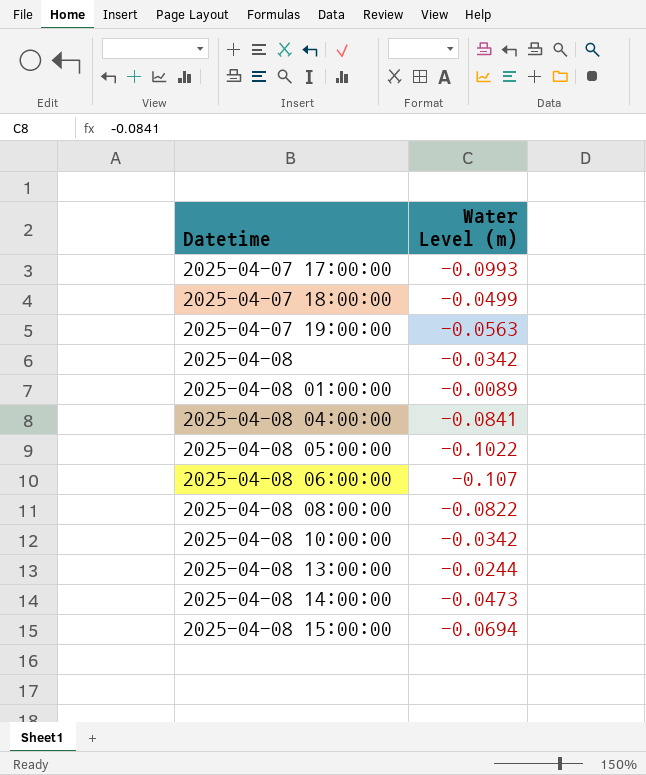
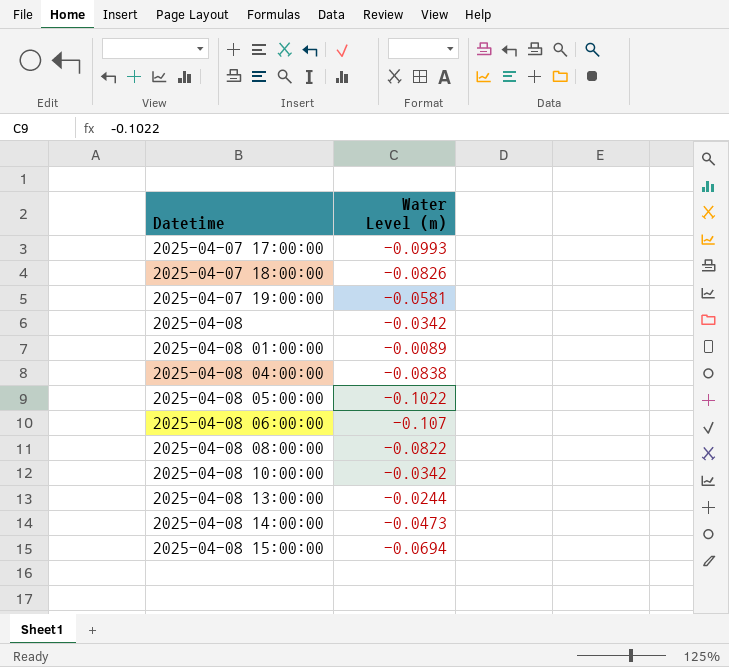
2025-04-07 18:00:00 | Water Level (m): -0.0499 -> -0.0826
2025-04-07 19:00:00 | Water Level (m): -0.0563 -> -0.0581
2025-04-08 04:00:00 | Water Level (m): -0.0841 -> -0.0838

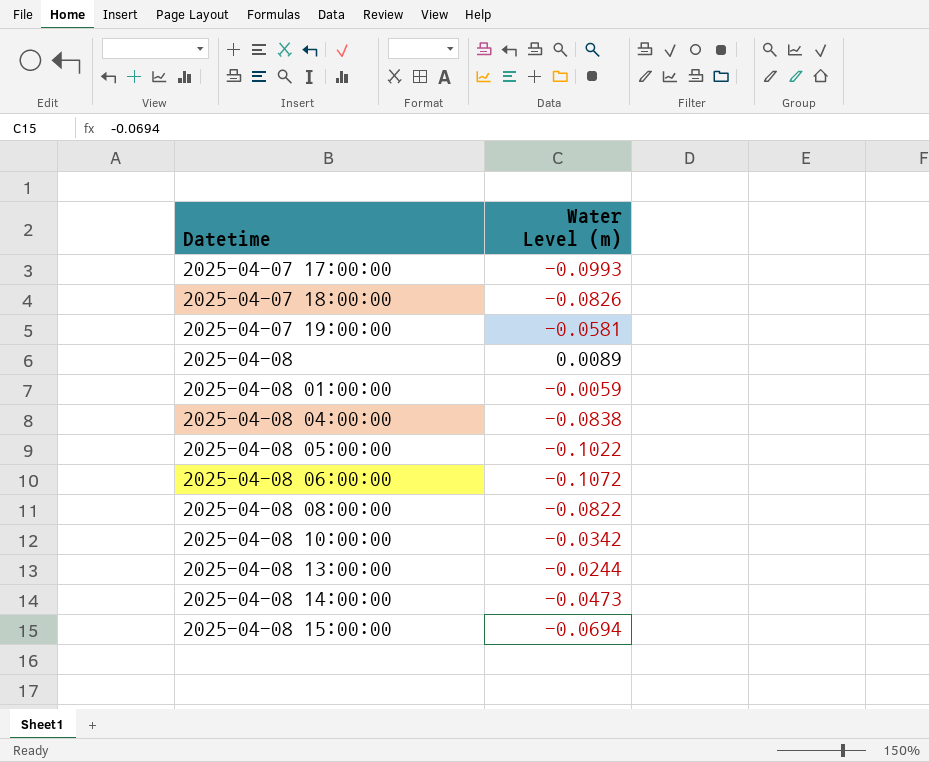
2025-04-08 | Water Level (m): -0.0342 -> 0.0089
2025-04-08 01:00:00 | Water Level (m): -0.0089 -> -0.0059
2025-04-08 06:00:00 | Water Level (m): -0.107 -> -0.1072

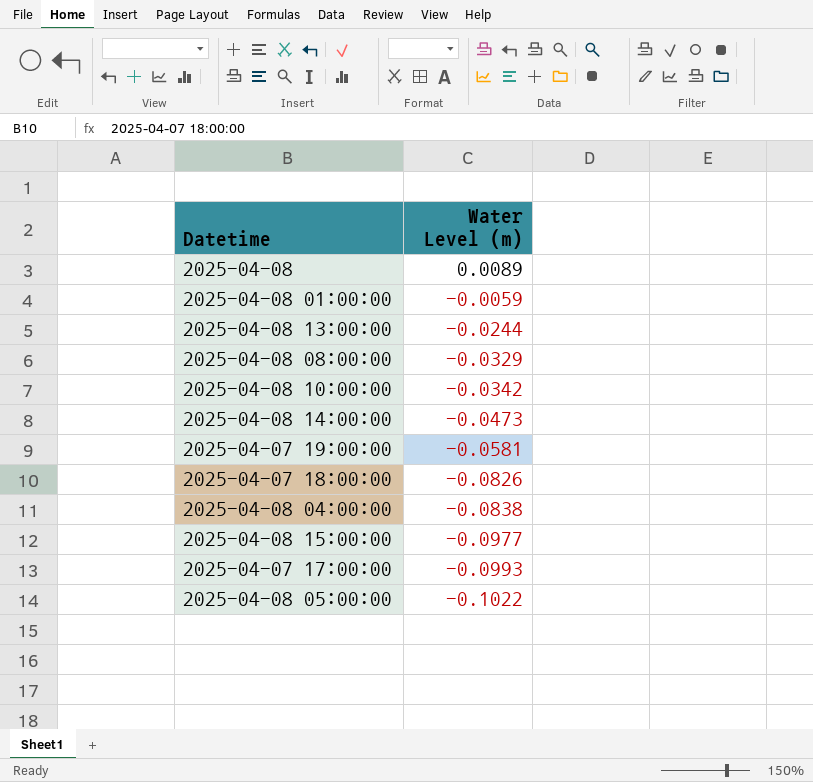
row order: Datetime ascending -> Water Level (m) descending
row 2025-04-08 06:00:00: -0.1072 -> none
2025-04-08 08:00:00 | Water Level (m): -0.0822 -> -0.0329
2025-04-08 15:00:00 | Water Level (m): -0.0694 -> -0.0977

